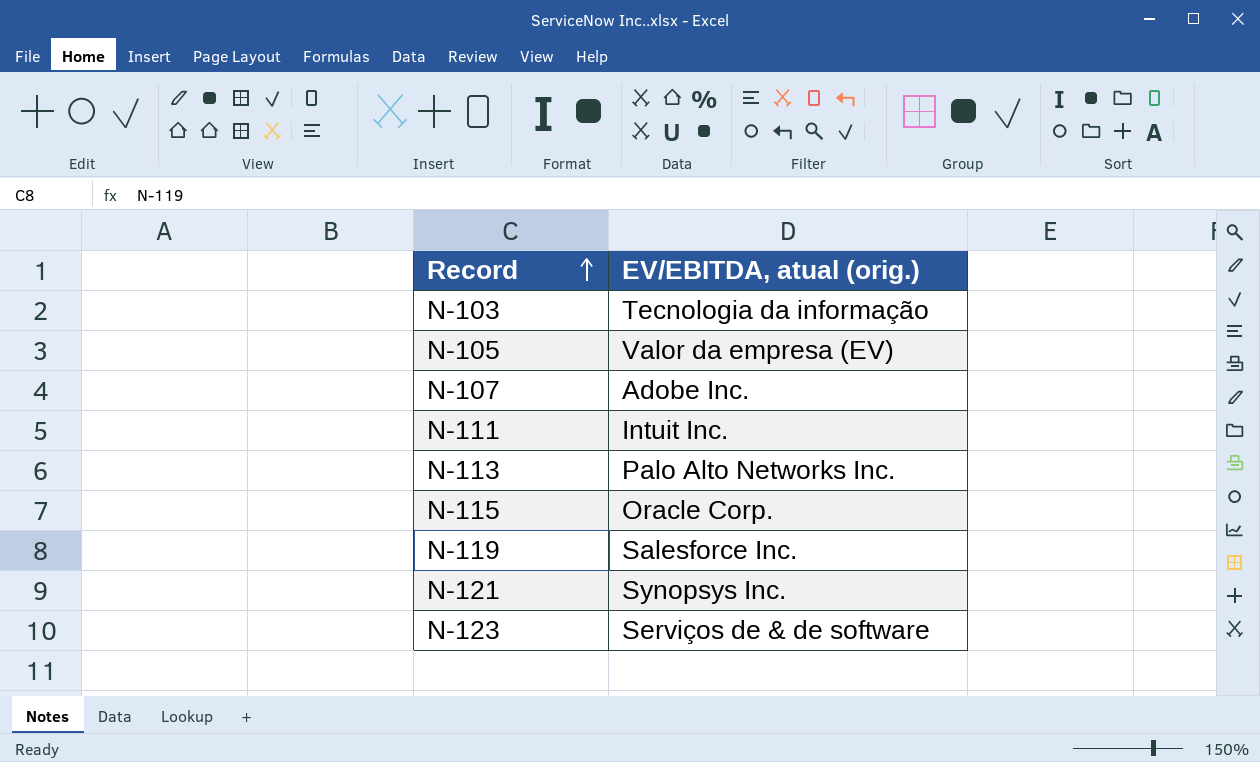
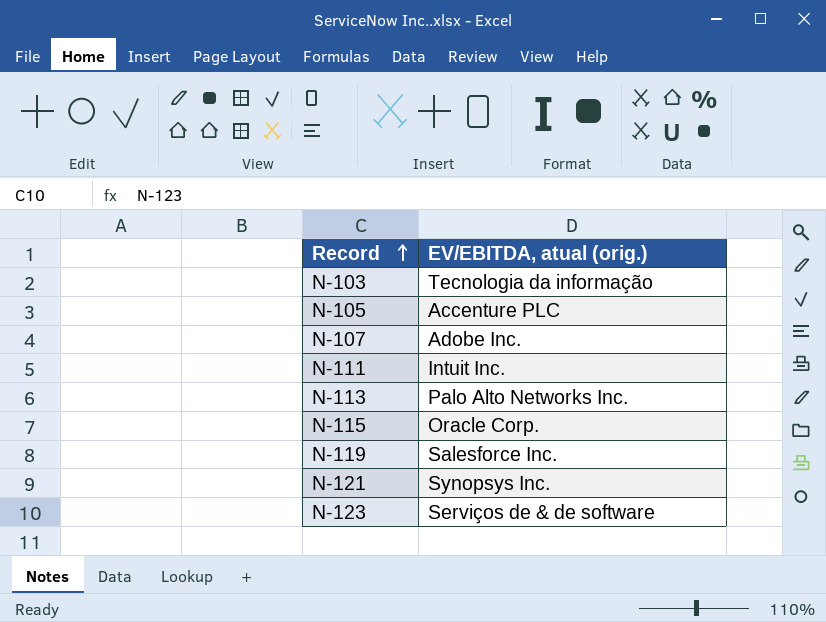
N-105 | EV/EBITDA, atual (orig.): Valor da empresa (EV) -> Accenture PLC

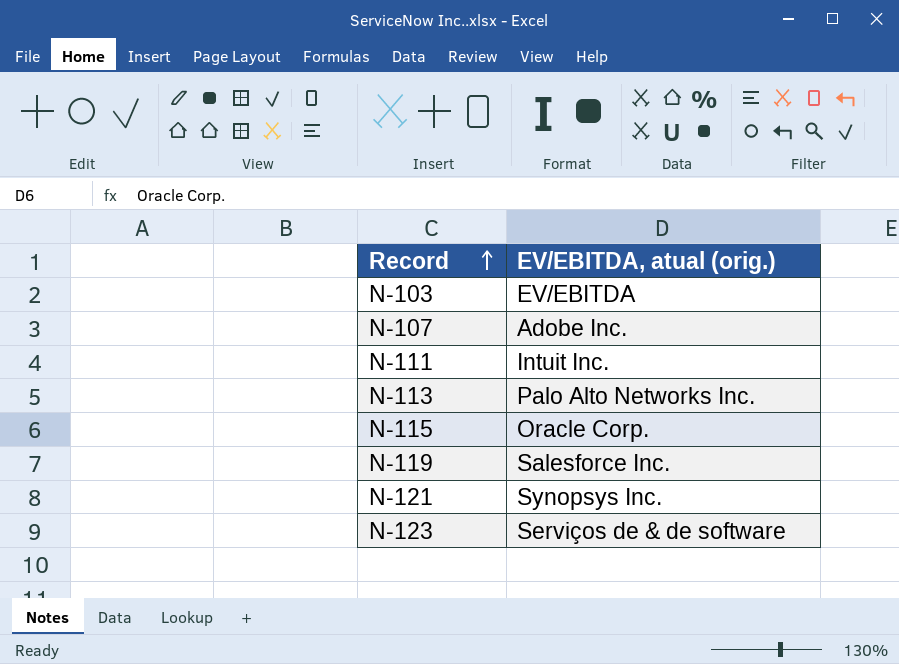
row N-105: Accenture PLC -> none
N-103 | EV/EBITDA, atual (orig.): Tecnologia da informação -> EV/EBITDA

